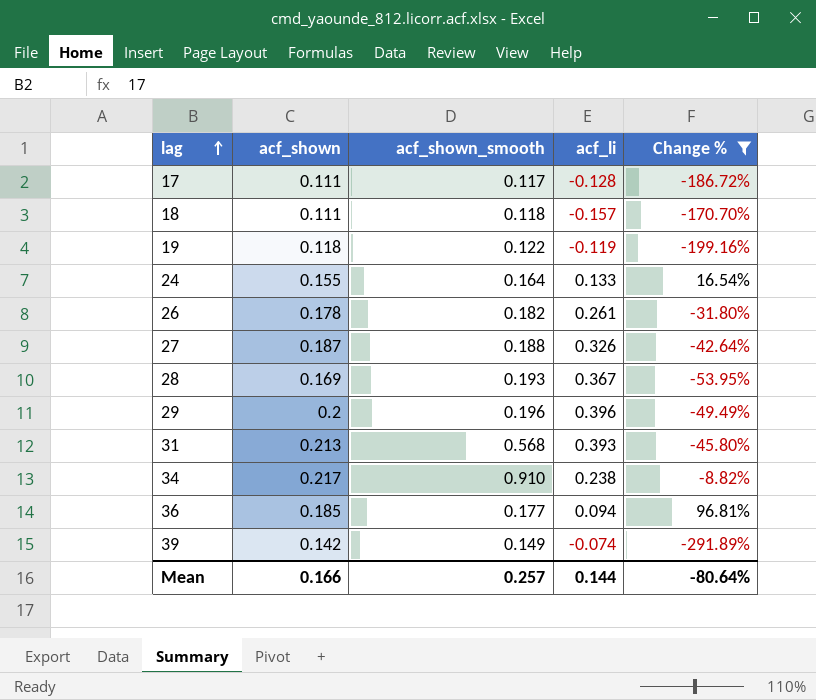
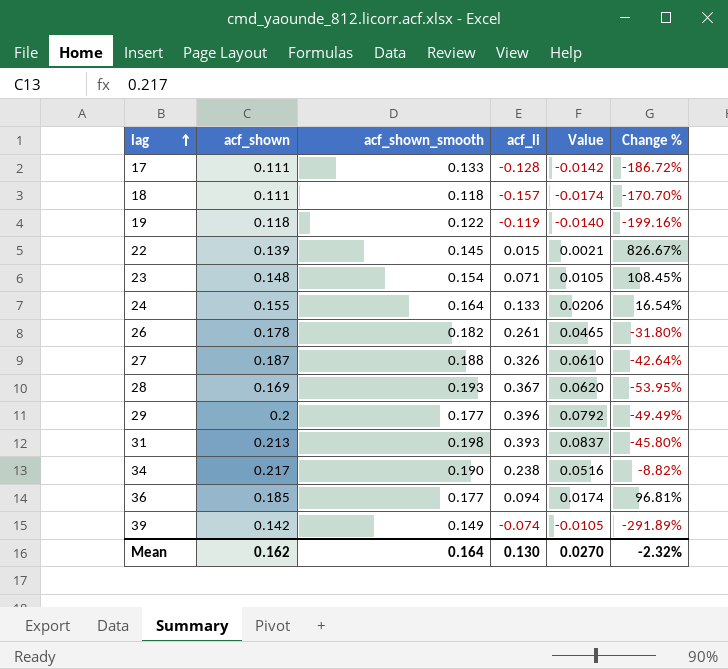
filter: Change % <= 96.81% -> none
column Value | formula: none -> [acf_shown] * [acf_li]
17 | acf_shown_smooth: 0.117 -> 0.133
29 | acf_shown_smooth: 0.196 -> 0.177
31 | acf_shown_smooth: 0.568 -> 0.198
34 | acf_shown_smooth: 0.910 -> 0.190
Mean | acf_shown: 0.166 -> 0.162
Mean | acf_shown_smooth: 0.257 -> 0.164
Mean | acf_li: 0.144 -> 0.130
Mean | Change %: -80.64% -> -2.32%

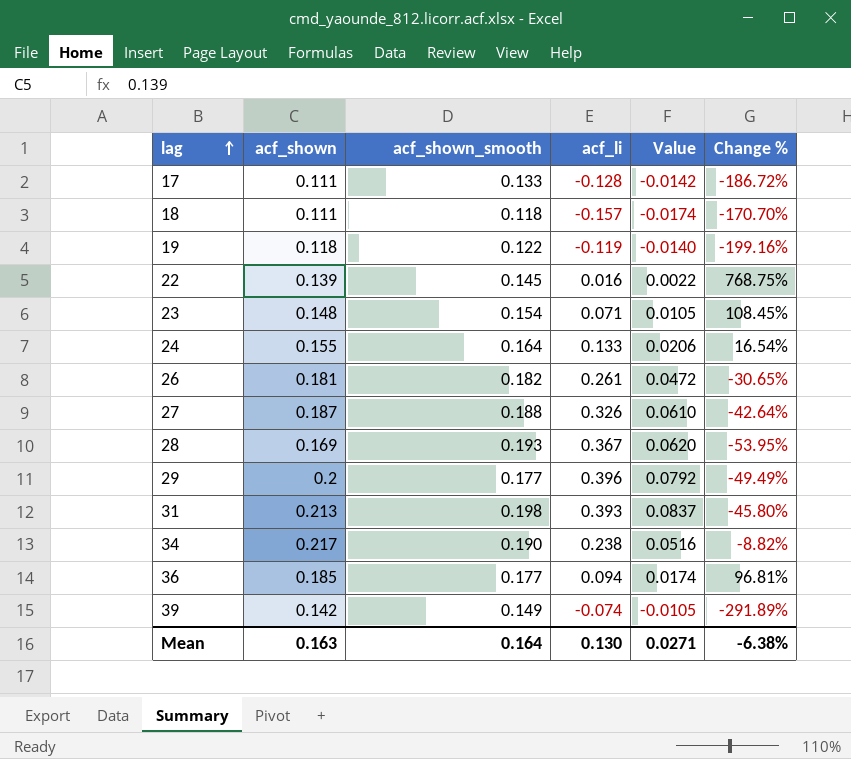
22 | acf_li: 0.015 -> 0.016
22 | Value: 0.0021 -> 0.0022
22 | Change %: 826.67% -> 768.75%
26 | acf_shown: 0.178 -> 0.181
26 | Value: 0.0465 -> 0.0472
26 | Change %: -31.80% -> -30.65%
Mean | acf_shown: 0.162 -> 0.163
Mean | Value: 0.0270 -> 0.0271
Mean | Change %: -2.32% -> -6.38%

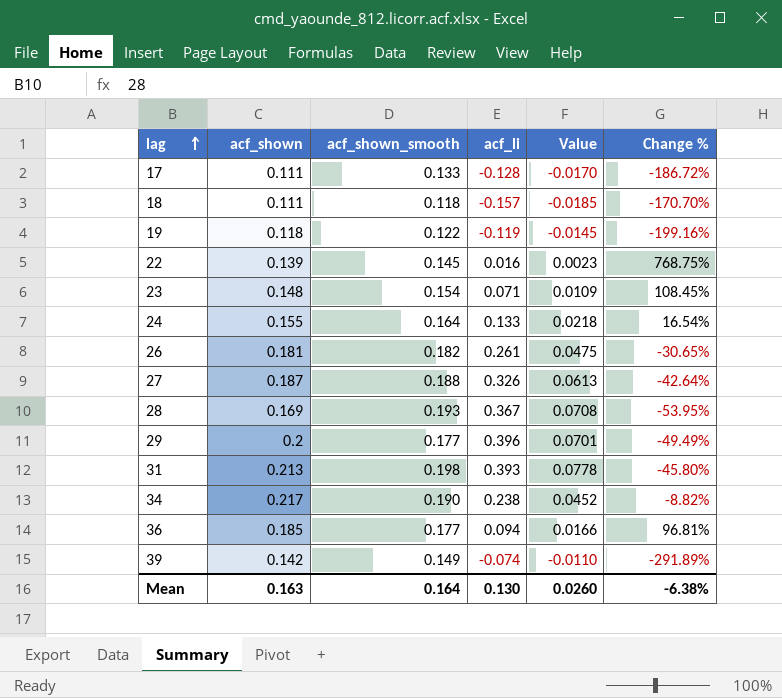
column Value | formula: [acf_shown] * [acf_li] -> [acf_shown_smooth] * [acf_li]
Mean | Value: 0.0271 -> 0.0260

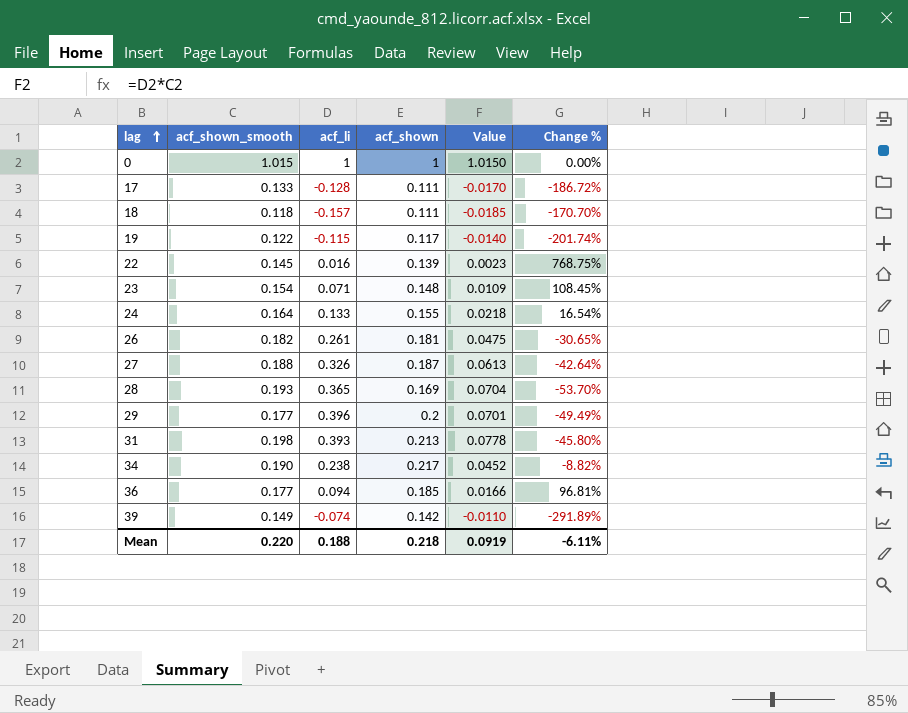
column acf_shown | position: 2 -> 4
row 0: none -> 1.015 | 1 | 1 | 1.0150 | 0.00%
19 | acf_li: -0.119 -> -0.115
19 | acf_shown: 0.118 -> 0.117
19 | Value: -0.0145 -> -0.0140
19 | Change %: -199.16% -> -201.74%
28 | acf_li: 0.367 -> 0.365
28 | Value: 0.0708 -> 0.0704
28 | Change %: -53.95% -> -53.70%
Mean | acf_shown_smooth: 0.164 -> 0.220
Mean | acf_li: 0.130 -> 0.188
Mean | acf_shown: 0.163 -> 0.218
Mean | Value: 0.0260 -> 0.0919
Mean | Change %: -6.38% -> -6.11%

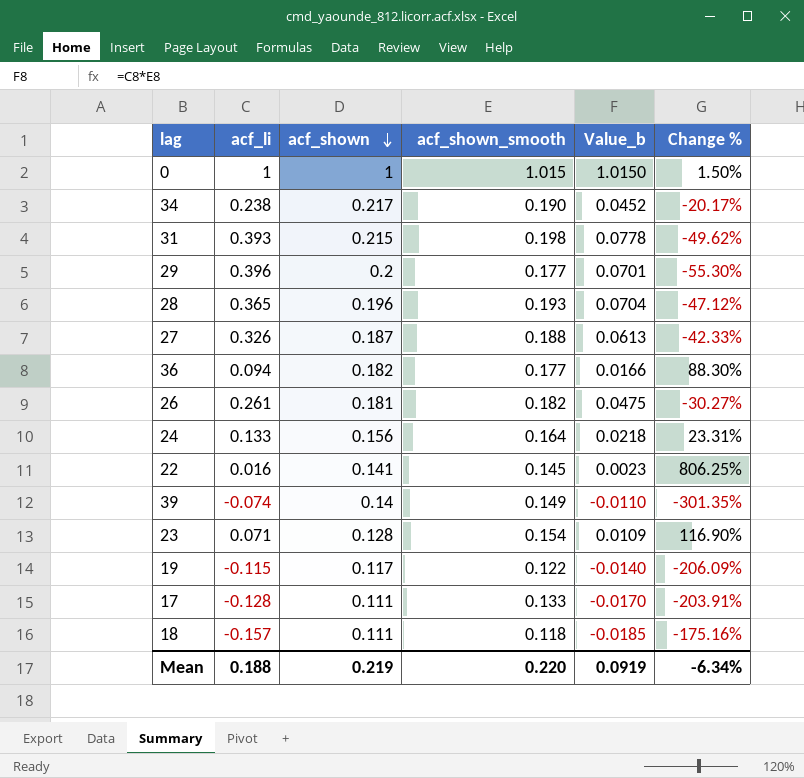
row order: lag ascending -> acf_shown descending
column acf_shown_smooth | position: 2 -> 4
column name: Value -> Value_b
column Change % | formula: ([acf_shown] - [acf_li]) / [acf_li] -> ([acf_shown_smooth] - [acf_li]) / [acf_li]
31 | acf_shown: 0.213 -> 0.215
28 | acf_shown: 0.169 -> 0.196
36 | acf_shown: 0.185 -> 0.182
24 | acf_shown: 0.155 -> 0.156
22 | acf_shown: 0.139 -> 0.141
39 | acf_shown: 0.142 -> 0.14
23 | acf_shown: 0.148 -> 0.128
Mean | acf_shown: 0.218 -> 0.219
Mean | Change %: -6.11% -> -6.34%

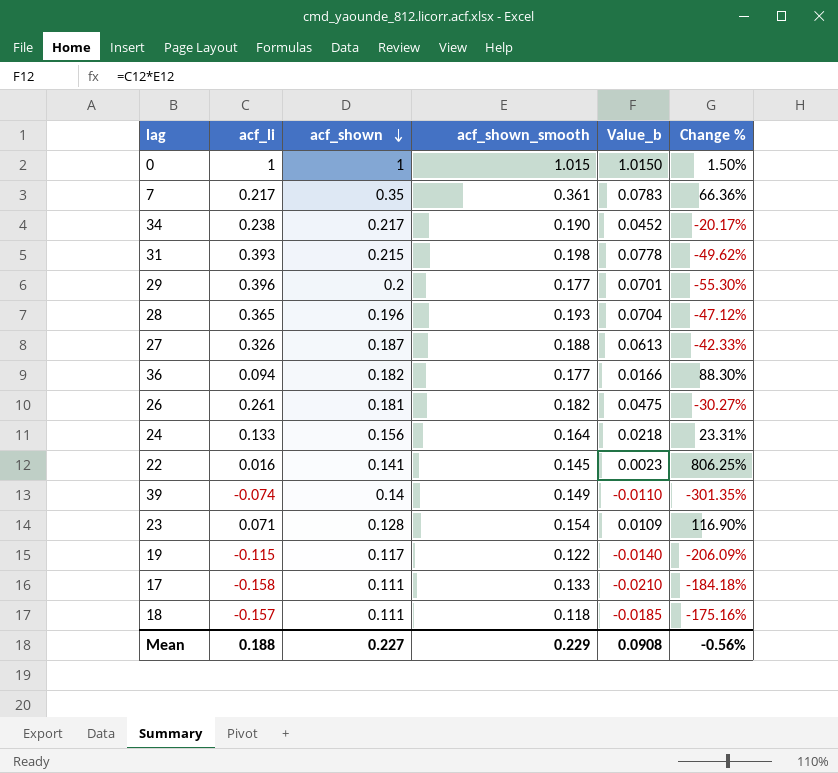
row 7: none -> 0.217 | 0.35 | 0.361 | 0.0783 | 66.36%
17 | acf_li: -0.128 -> -0.158
17 | Value_b: -0.0170 -> -0.0210
17 | Change %: -203.91% -> -184.18%
Mean | acf_shown: 0.219 -> 0.227
Mean | acf_shown_smooth: 0.220 -> 0.229
Mean | Value_b: 0.0919 -> 0.0908
Mean | Change %: -6.34% -> -0.56%

